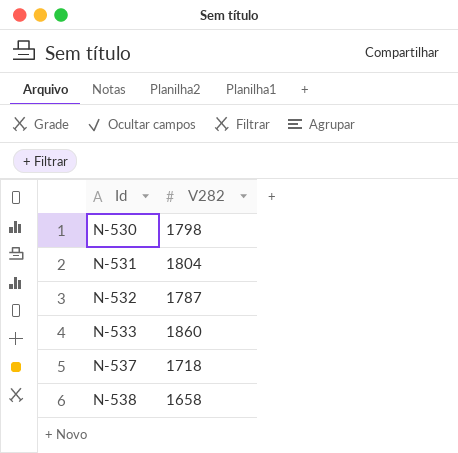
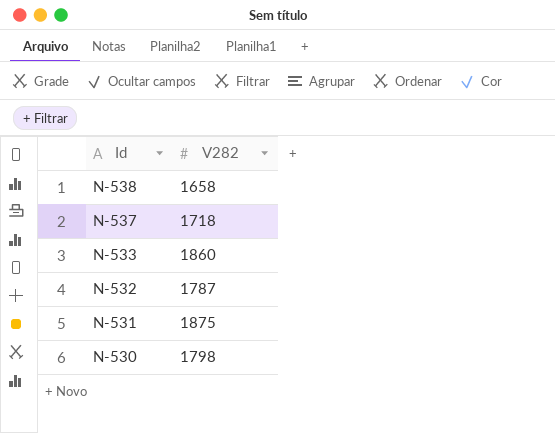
row order: Id ascending -> Id descending
N-531 | V282: 1804 -> 1875

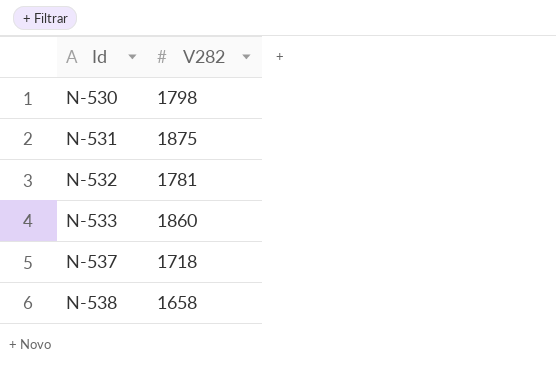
row order: Id descending -> Id ascending
N-532 | V282: 1787 -> 1781

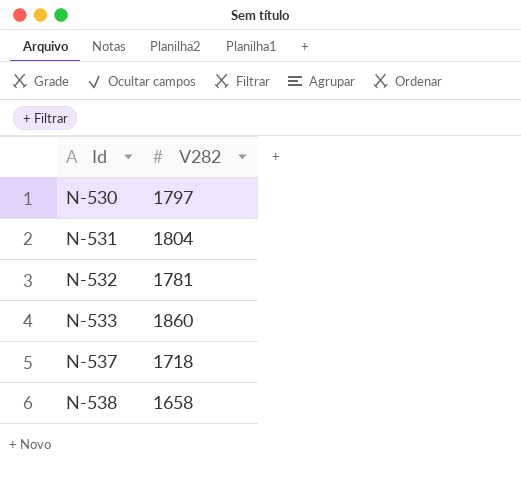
N-530 | V282: 1798 -> 1797
N-531 | V282: 1875 -> 1804

